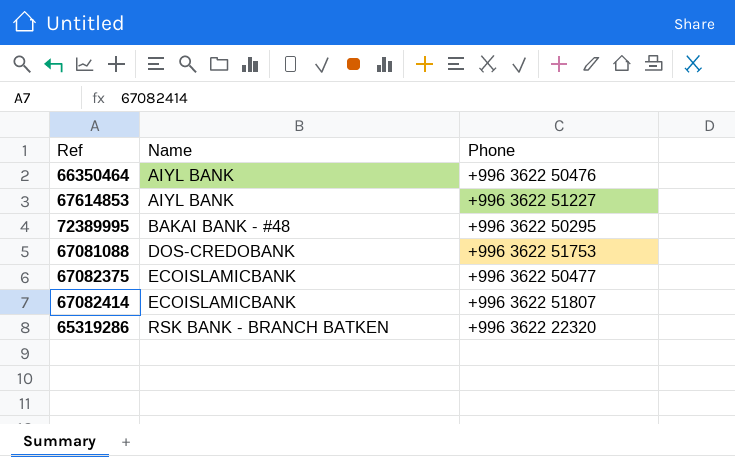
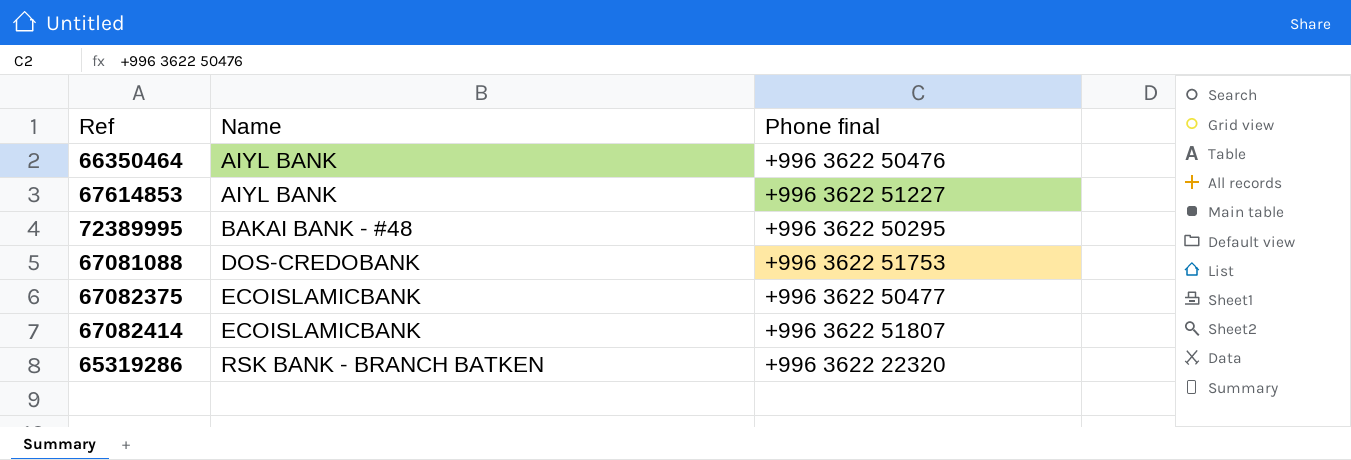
column name: Phone -> Phone final

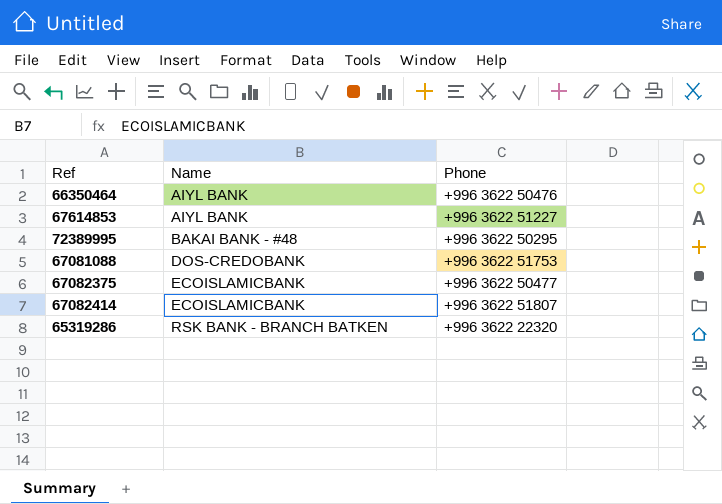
column name: Phone final -> Phone

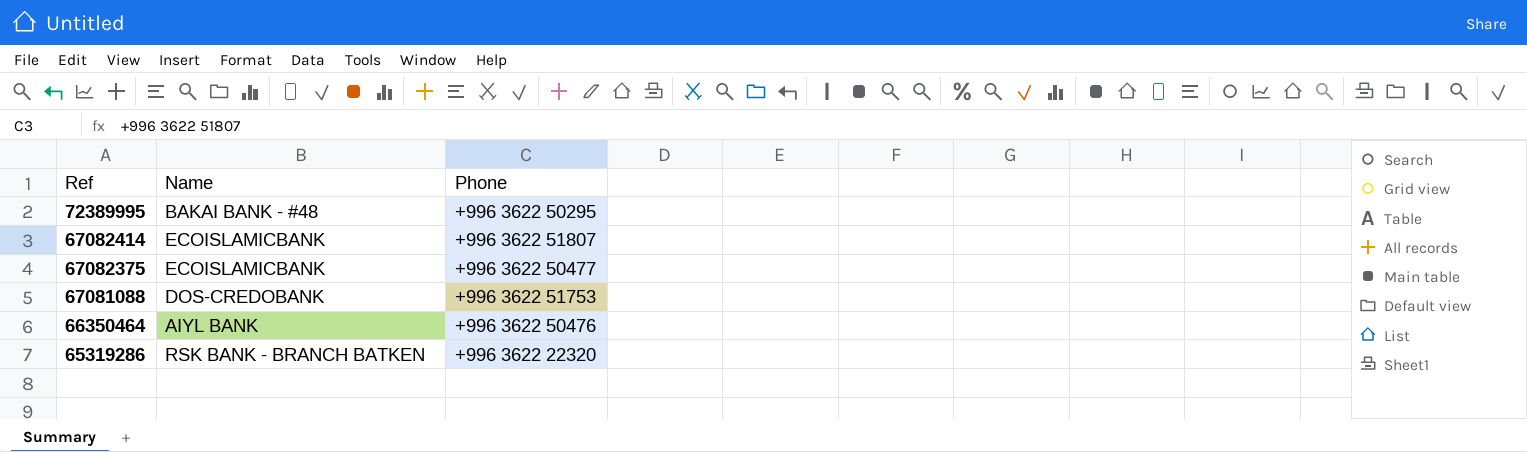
row order: Name ascending -> Ref descending
row 67614853: AIYL BANK | +996 3622 51227 -> none

